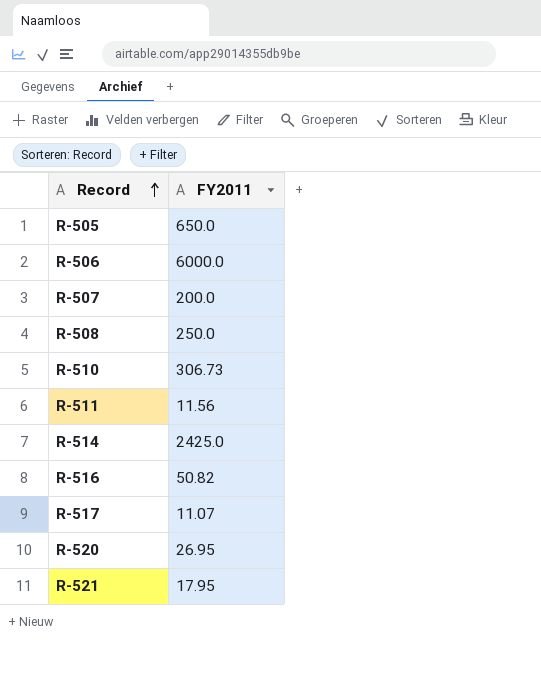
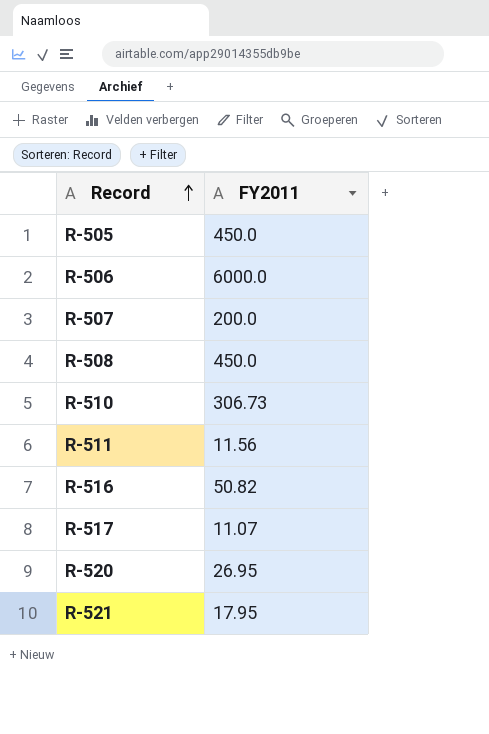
row R-514: 2425.0 -> none
R-505 | FY2011: 650.0 -> 450.0
R-508 | FY2011: 250.0 -> 450.0

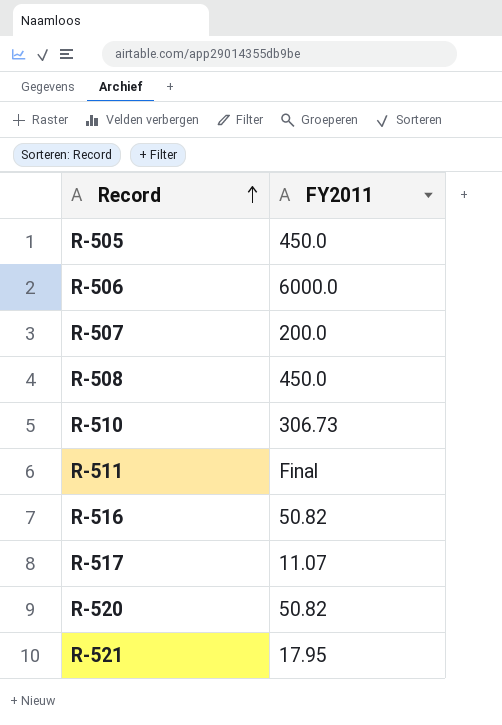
R-511 | FY2011: 11.56 -> Final
R-520 | FY2011: 26.95 -> 50.82

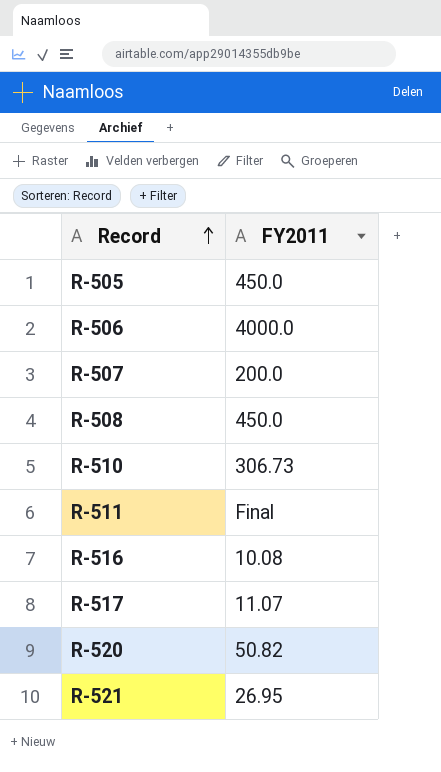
R-506 | FY2011: 6000.0 -> 4000.0
R-516 | FY2011: 50.82 -> 10.08
R-521 | FY2011: 17.95 -> 26.95

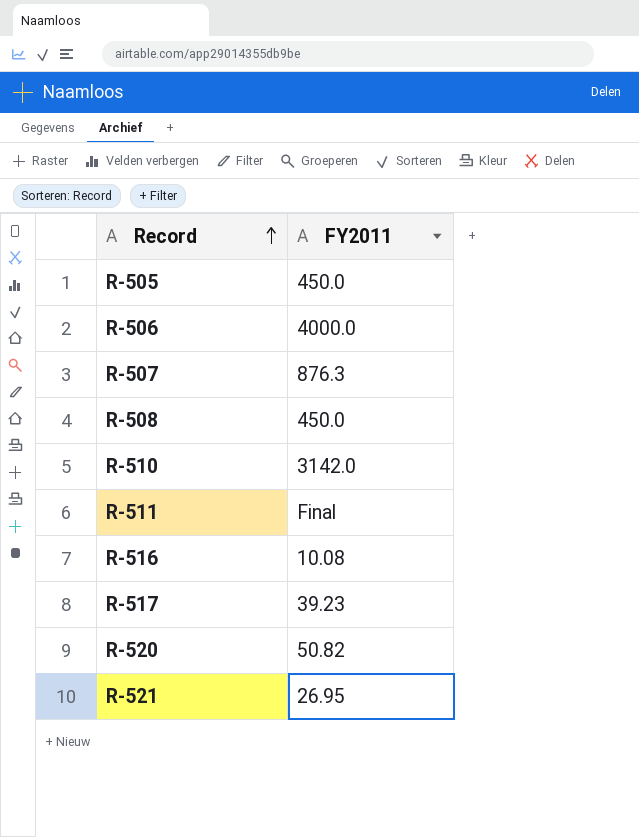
R-507 | FY2011: 200.0 -> 876.3
R-510 | FY2011: 306.73 -> 3142.0
R-517 | FY2011: 11.07 -> 39.23

